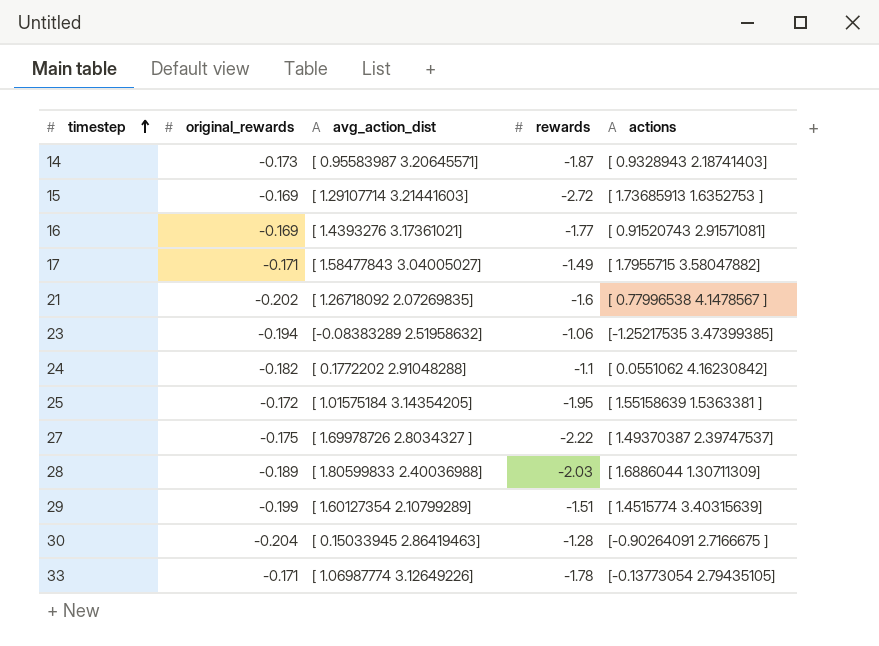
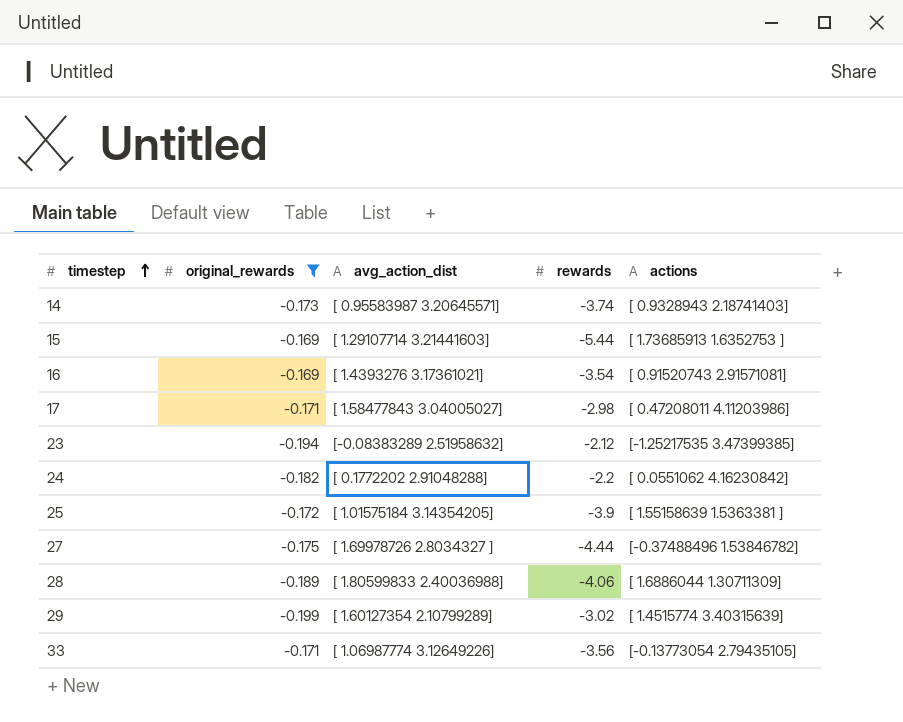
filter: none -> original_rewards >= -0.199
14 | rewards: -1.87 -> -3.74
15 | rewards: -2.72 -> -5.44
16 | rewards: -1.77 -> -3.54
17 | rewards: -1.49 -> -2.98
17 | actions: [ 1.7955715 3.58047882] -> [ 0.47208011 4.11203986]
23 | rewards: -1.06 -> -2.12
24 | rewards: -1.1 -> -2.2
25 | rewards: -1.95 -> -3.9
27 | rewards: -2.22 -> -4.44
27 | actions: [ 1.49370387 2.39747537] -> [-0.37488496 1.53846782]
28 | rewards: -2.03 -> -4.06
29 | rewards: -1.51 -> -3.02
33 | rewards: -1.78 -> -3.56

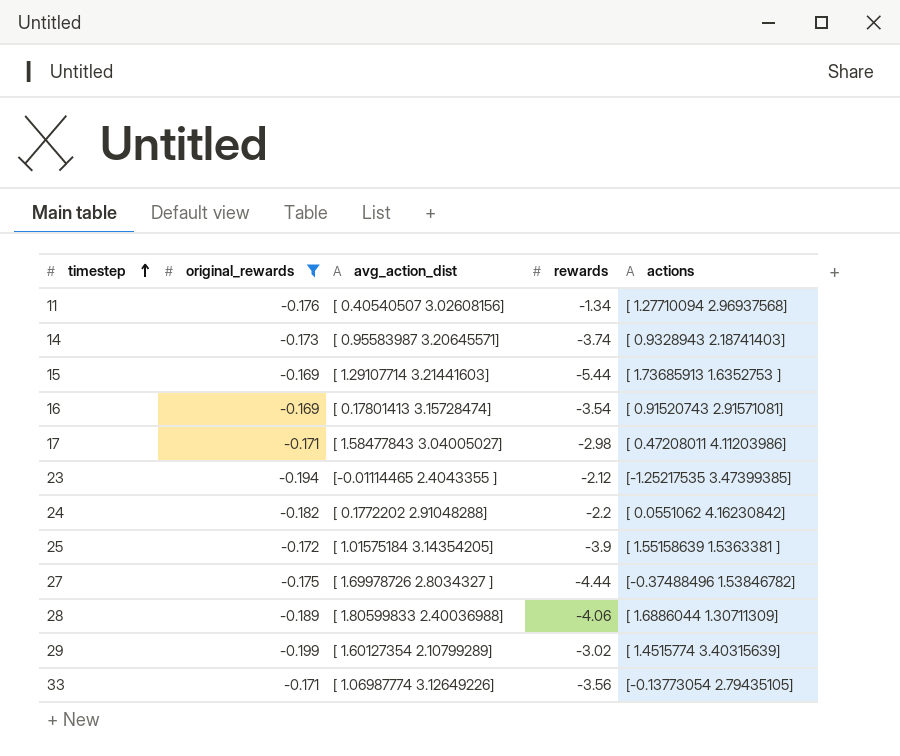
row 11: none -> -0.176 | [ 0.40540507 3.02608156] | -1.34 | [ 1.27710094 2.96937568]
16 | avg_action_dist: [ 1.4393276 3.17361021] -> [ 0.17801413 3.15728474]
23 | avg_action_dist: [-0.08383289 2.51958632] -> [-0.01114465 2.4043355 ]

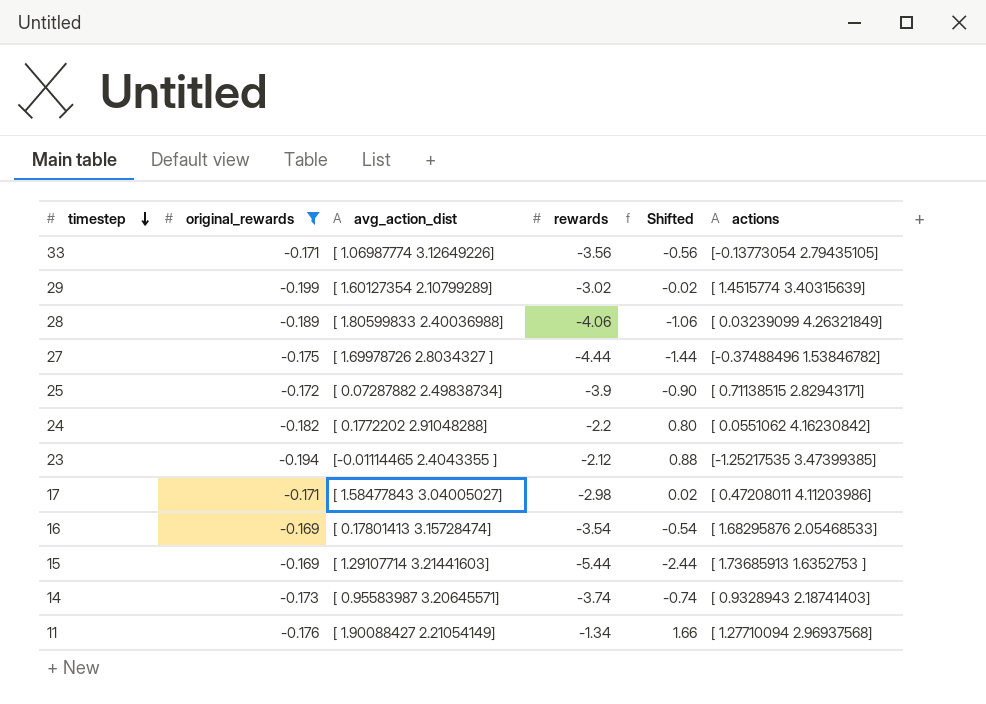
row order: timestep ascending -> timestep descending
column Shifted | formula: none -> [rewards] + 3
28 | actions: [ 1.6886044 1.30711309] -> [ 0.03239099 4.26321849]
25 | avg_action_dist: [ 1.01575184 3.14354205] -> [ 0.07287882 2.49838734]
25 | actions: [ 1.55158639 1.5363381 ] -> [ 0.71138515 2.82943171]
16 | actions: [ 0.91520743 2.91571081] -> [ 1.68295876 2.05468533]
11 | avg_action_dist: [ 0.40540507 3.02608156] -> [ 1.90088427 2.21054149]

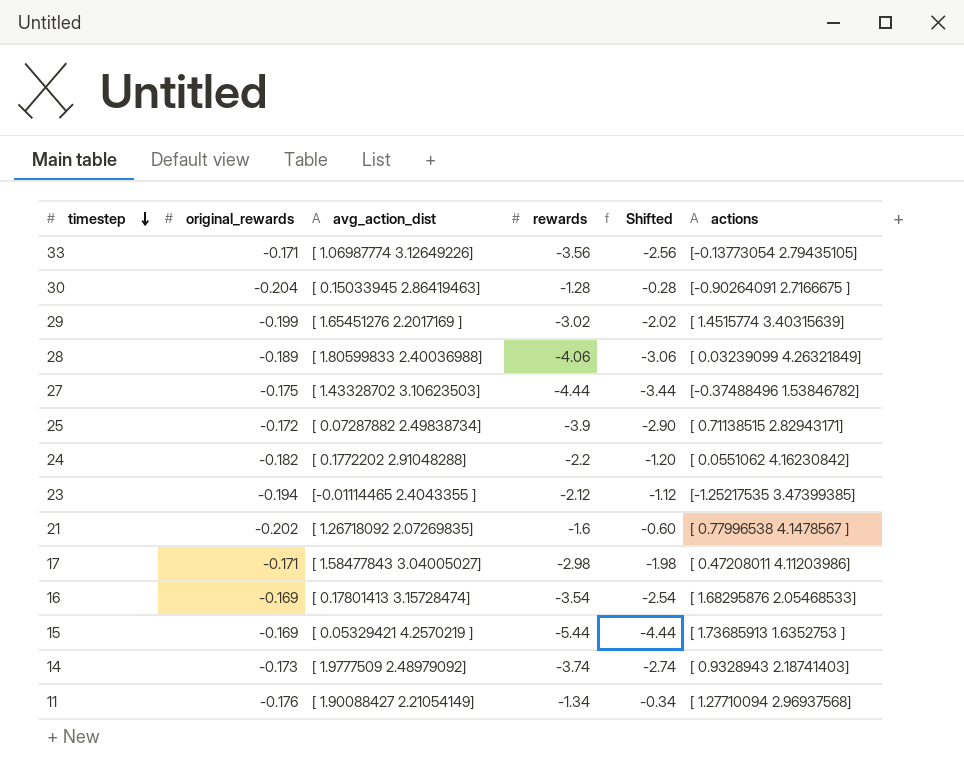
filter: original_rewards >= -0.199 -> none
column Shifted | formula: [rewards] + 3 -> [rewards] + 1
29 | avg_action_dist: [ 1.60127354 2.10799289] -> [ 1.65451276 2.2017169 ]
27 | avg_action_dist: [ 1.69978726 2.8034327 ] -> [ 1.43328702 3.10623503]
15 | avg_action_dist: [ 1.29107714 3.21441603] -> [ 0.05329421 4.2570219 ]
14 | avg_action_dist: [ 0.95583987 3.20645571] -> [ 1.9777509 2.48979092]

